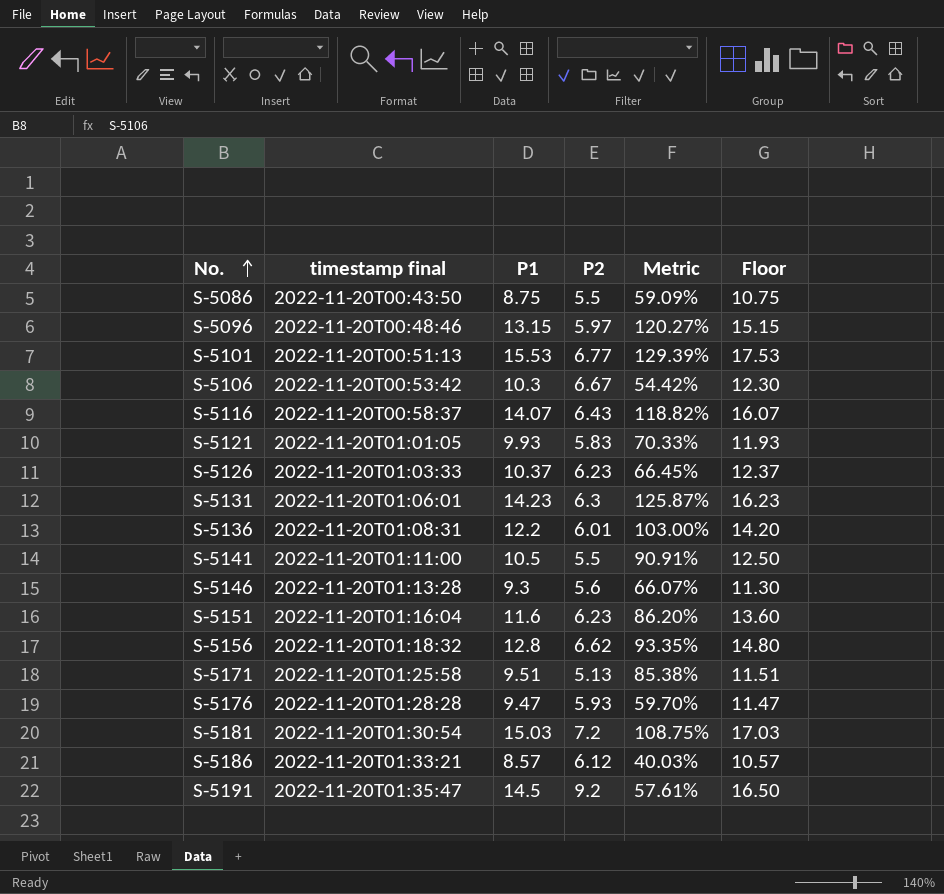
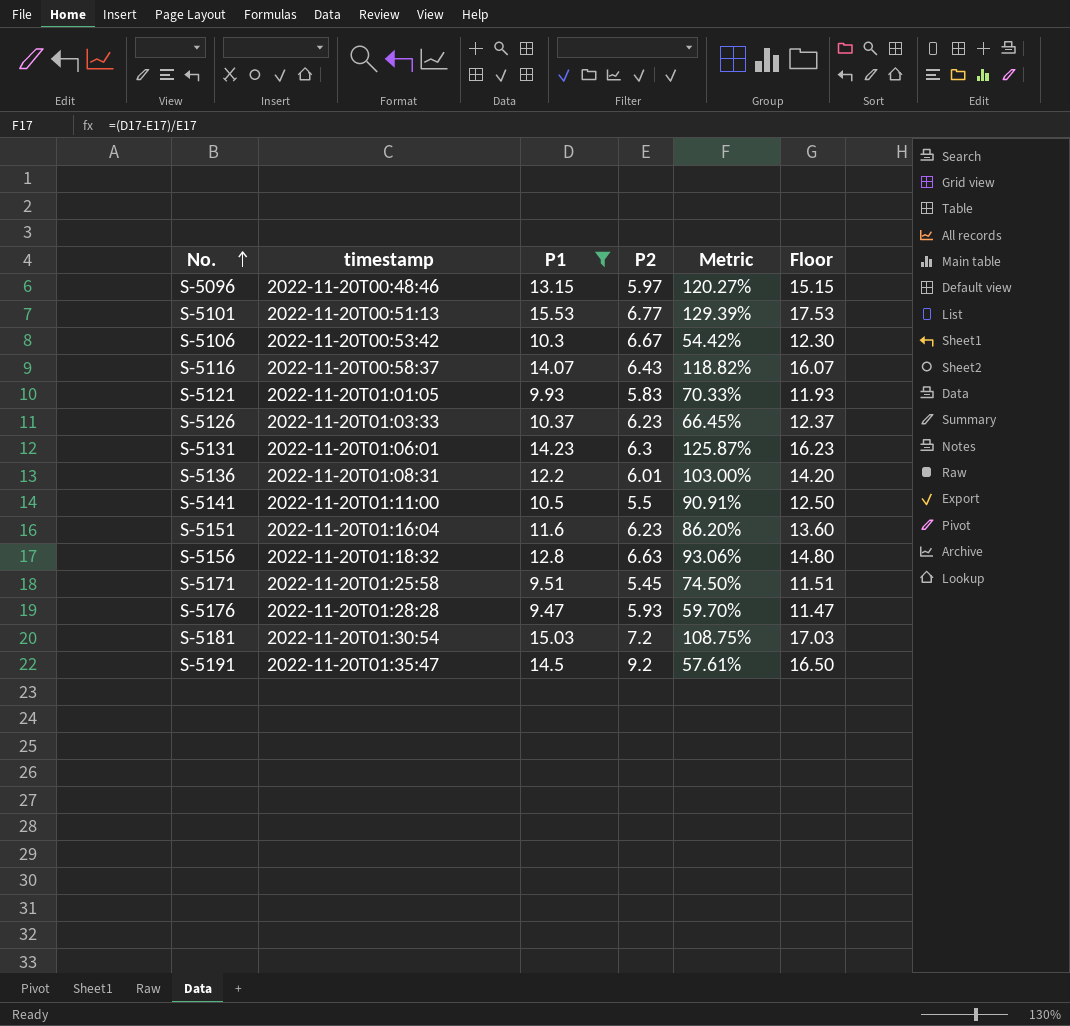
filter: none -> P1 >= 9.47
column name: timestamp final -> timestamp
S-5156 | P2: 6.62 -> 6.63
S-5156 | Metric: 93.35% -> 93.06%
S-5171 | P2: 5.13 -> 5.45
S-5171 | Metric: 85.38% -> 74.50%

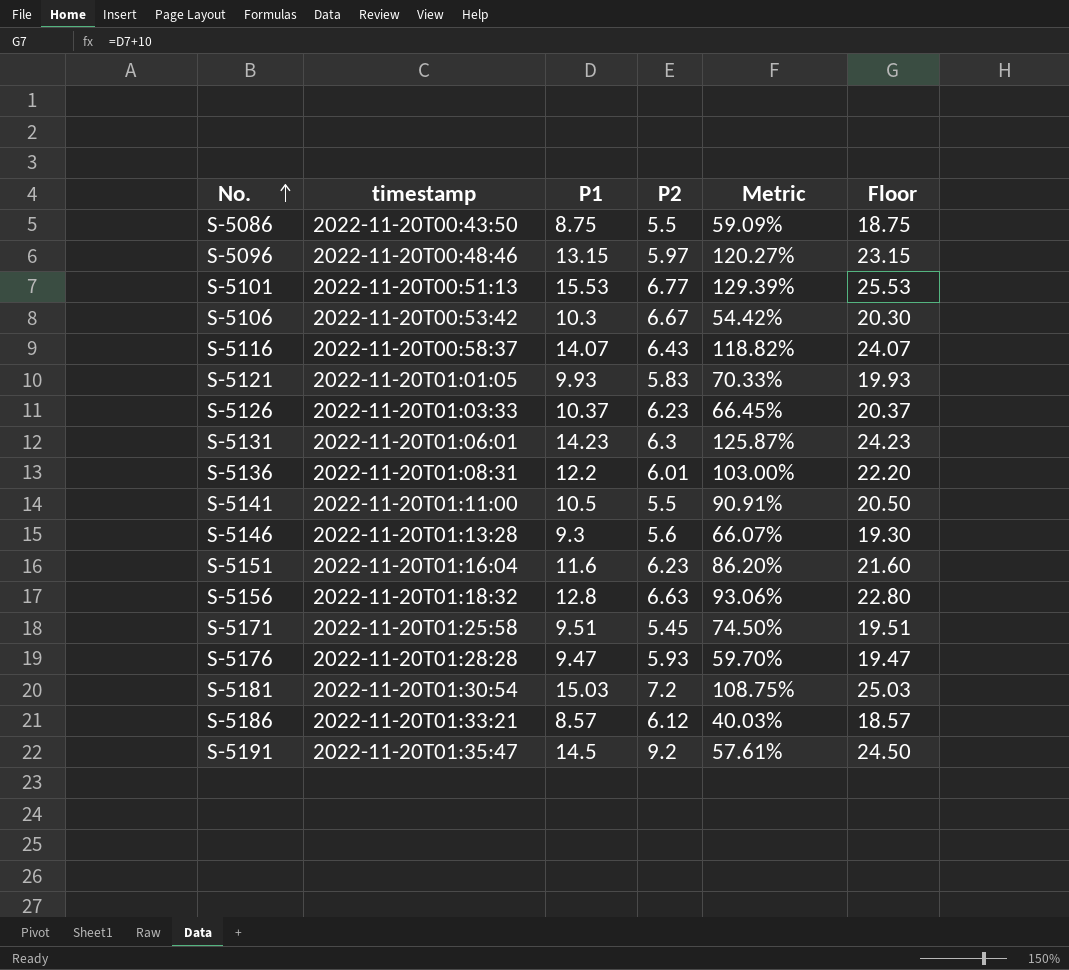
filter: P1 >= 9.47 -> none
column Floor | formula: [P1] + 2 -> [P1] + 10

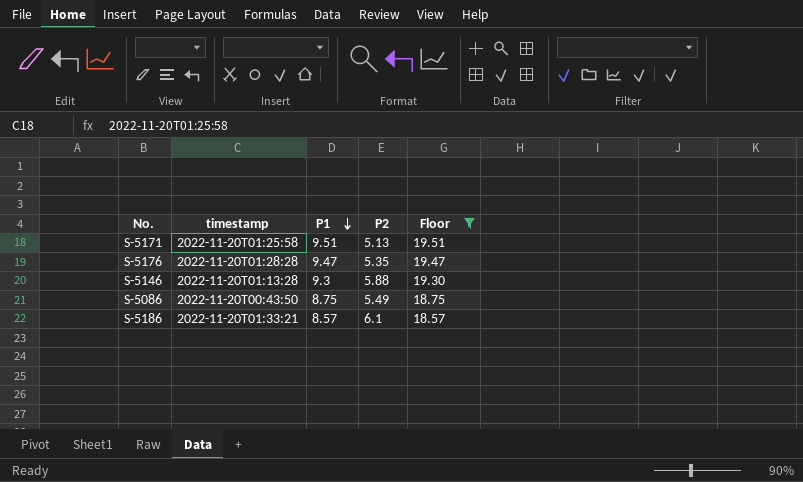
filter: none -> Floor <= 19.51
row order: No. ascending -> P1 descending
column Metric | formula: ([P1] - [P2]) / [P2] -> none
S-5171 | P2: 5.45 -> 5.13
S-5176 | P2: 5.93 -> 5.35
S-5146 | P2: 5.6 -> 5.88
S-5086 | P2: 5.5 -> 5.49
S-5186 | P2: 6.12 -> 6.1

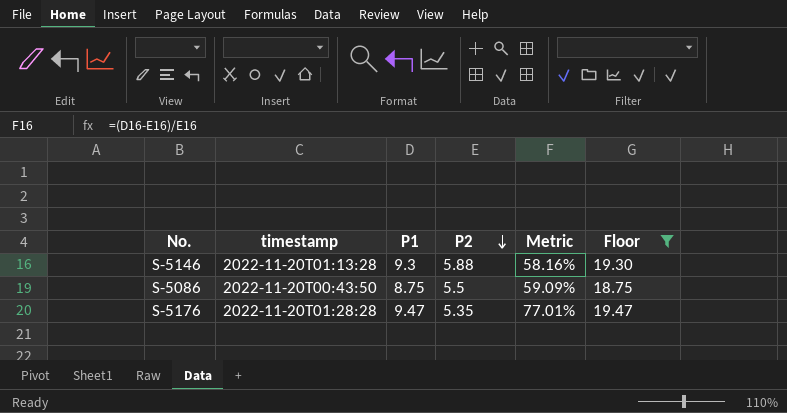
row order: P1 descending -> P2 descending
column Metric | formula: none -> ([P1] - [P2]) / [P2]
row S-5171: 2022-11-20T01:25:58 | 9.51 | 5.13 | 19.51 -> none
row S-5186: 2022-11-20T01:33:21 | 8.57 | 6.1 | 18.57 -> none
S-5086 | P2: 5.49 -> 5.5

